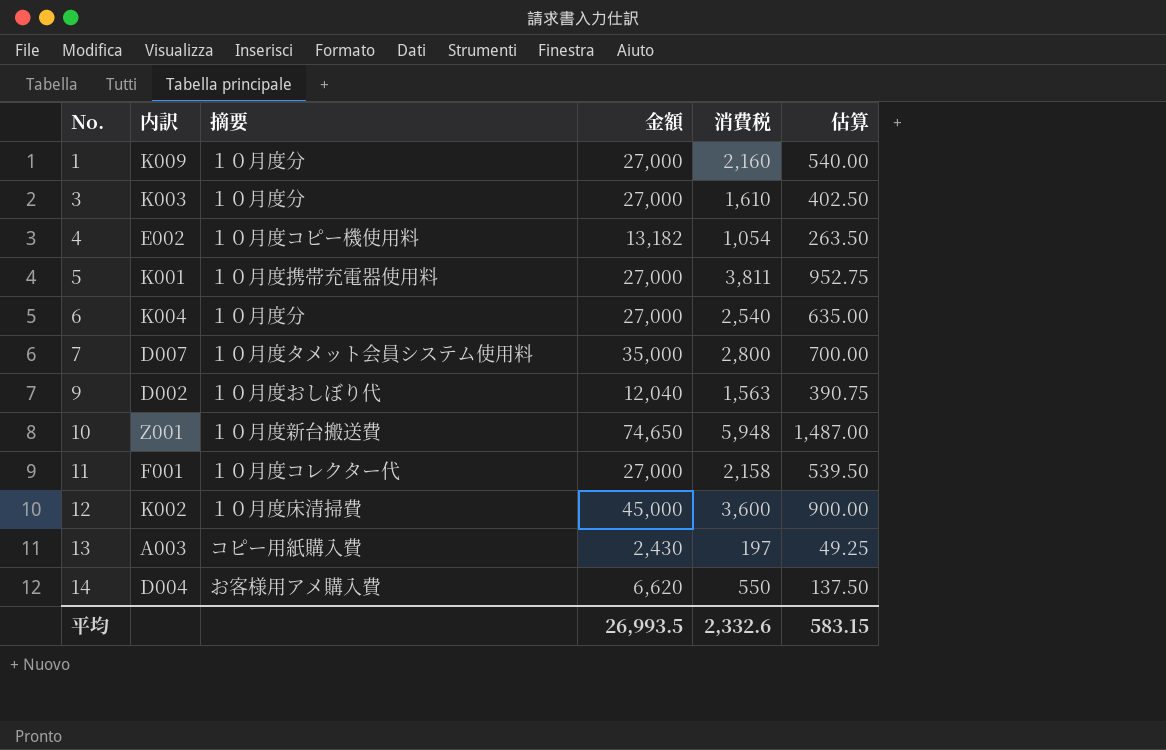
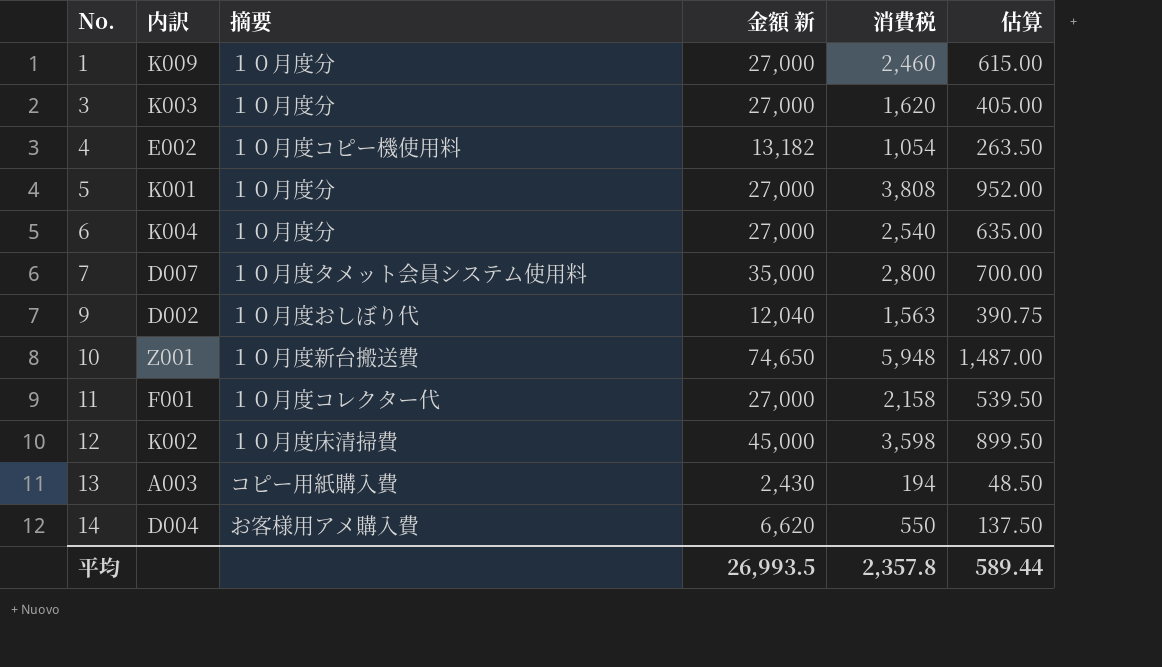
column name: 金額 -> 金額 新
1 | 消費税: 2,160 -> 2,460
1 | 估算: 540.00 -> 615.00
3 | 消費税: 1,610 -> 1,620
3 | 估算: 402.50 -> 405.00
5 | 摘要: １０月度携帯充電器使用料 -> １０月度分
5 | 消費税: 3,811 -> 3,808
5 | 估算: 952.75 -> 952.00
12 | 消費税: 3,600 -> 3,598
12 | 估算: 900.00 -> 899.50
13 | 消費税: 197 -> 194
13 | 估算: 49.25 -> 48.50
平均 | 消費税: 2,332.6 -> 2,357.8
平均 | 估算: 583.15 -> 589.44

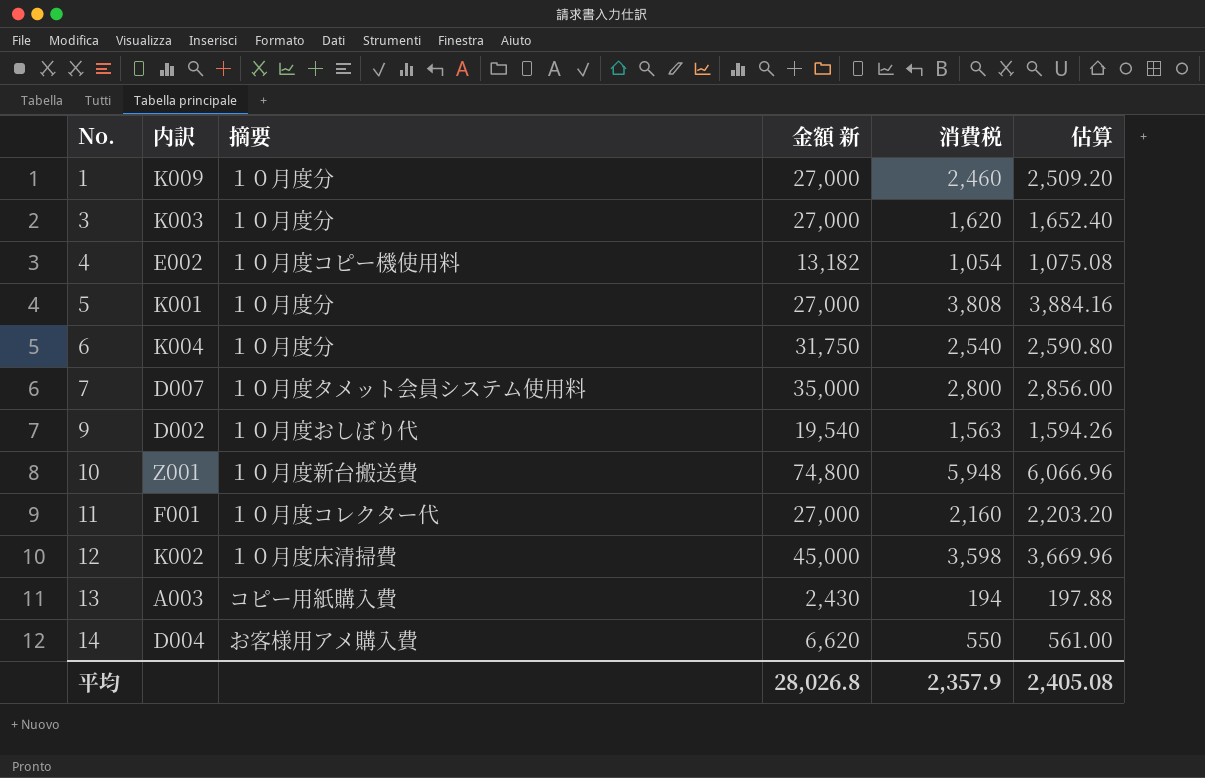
column 估算 | formula: [消費税] * 0.25 -> [消費税] * 1.02
6 | 金額 新: 27,000 -> 31,750
9 | 金額 新: 12,040 -> 19,540
10 | 金額 新: 74,650 -> 74,800
11 | 消費税: 2,158 -> 2,160
平均 | 金額 新: 26,993.5 -> 28,026.8
平均 | 消費税: 2,357.8 -> 2,357.9
平均 | 估算: 589.44 -> 2,405.08

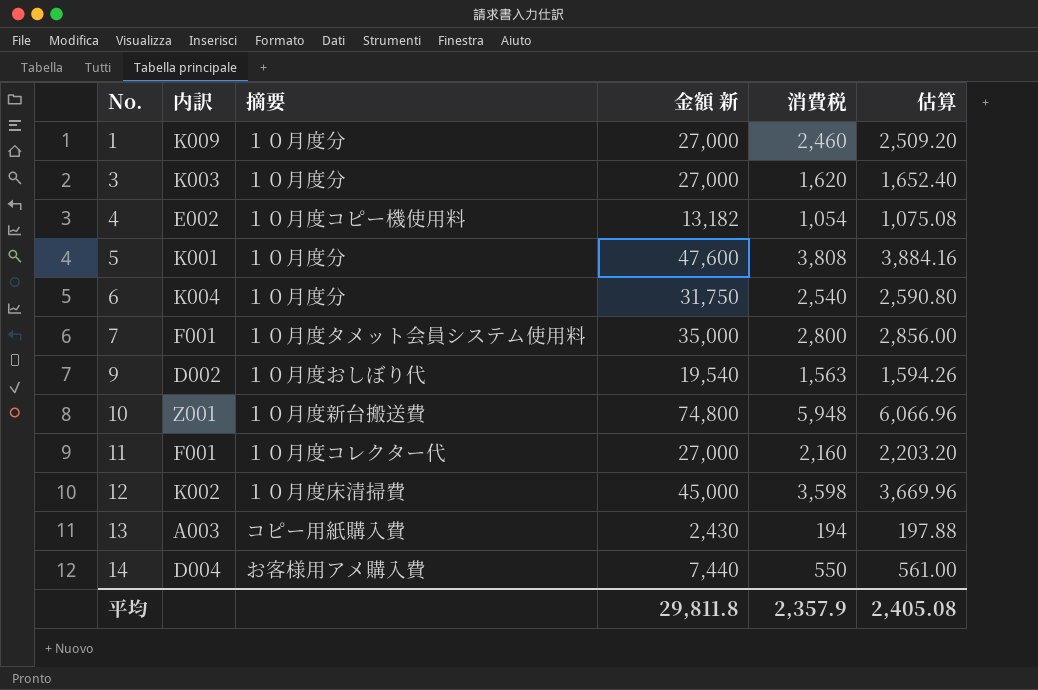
5 | 金額 新: 27,000 -> 47,600
7 | 内訳: D007 -> F001
14 | 金額 新: 6,620 -> 7,440
平均 | 金額 新: 28,026.8 -> 29,811.8

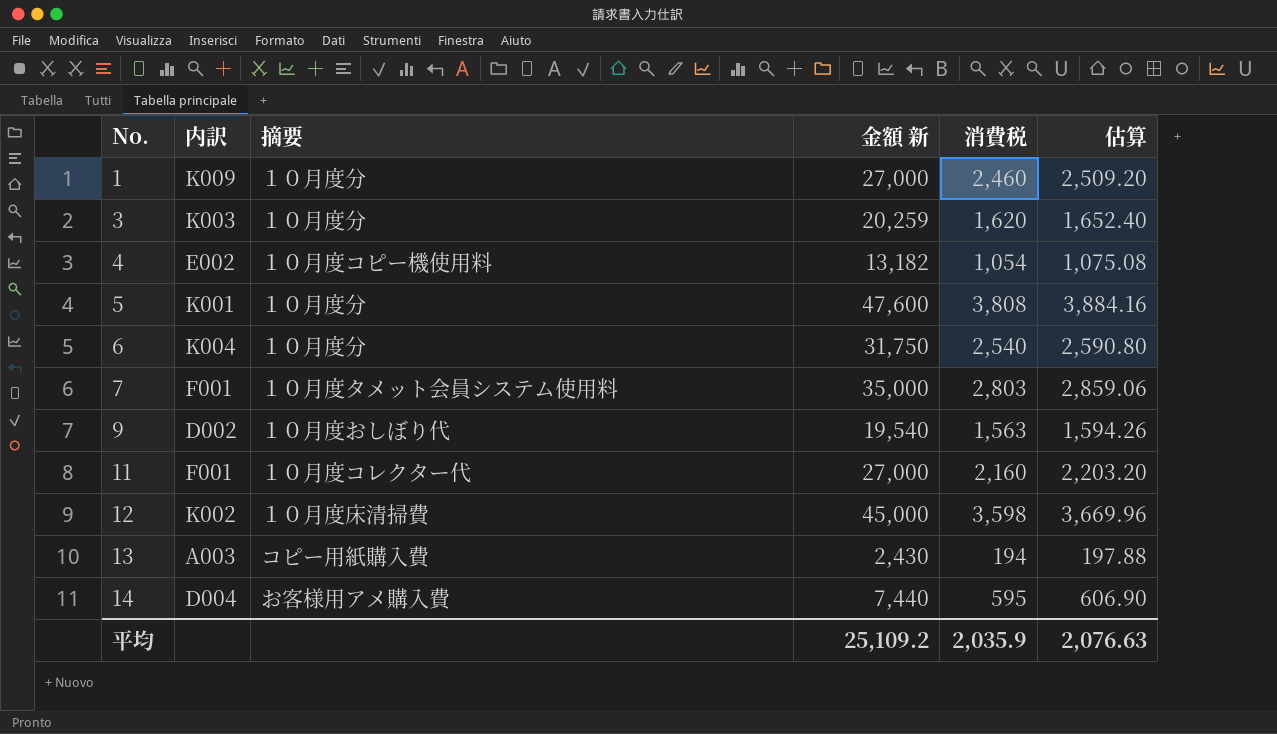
row 10: Z001 | １０月度新台搬送費 | 74,800 | 5,948 | 6,066.96 -> none
3 | 金額 新: 27,000 -> 20,259
7 | 消費税: 2,800 -> 2,803
7 | 估算: 2,856.00 -> 2,859.06
14 | 消費税: 550 -> 595
14 | 估算: 561.00 -> 606.90
平均 | 金額 新: 29,811.8 -> 25,109.2
平均 | 消費税: 2,357.9 -> 2,035.9
平均 | 估算: 2,405.08 -> 2,076.63

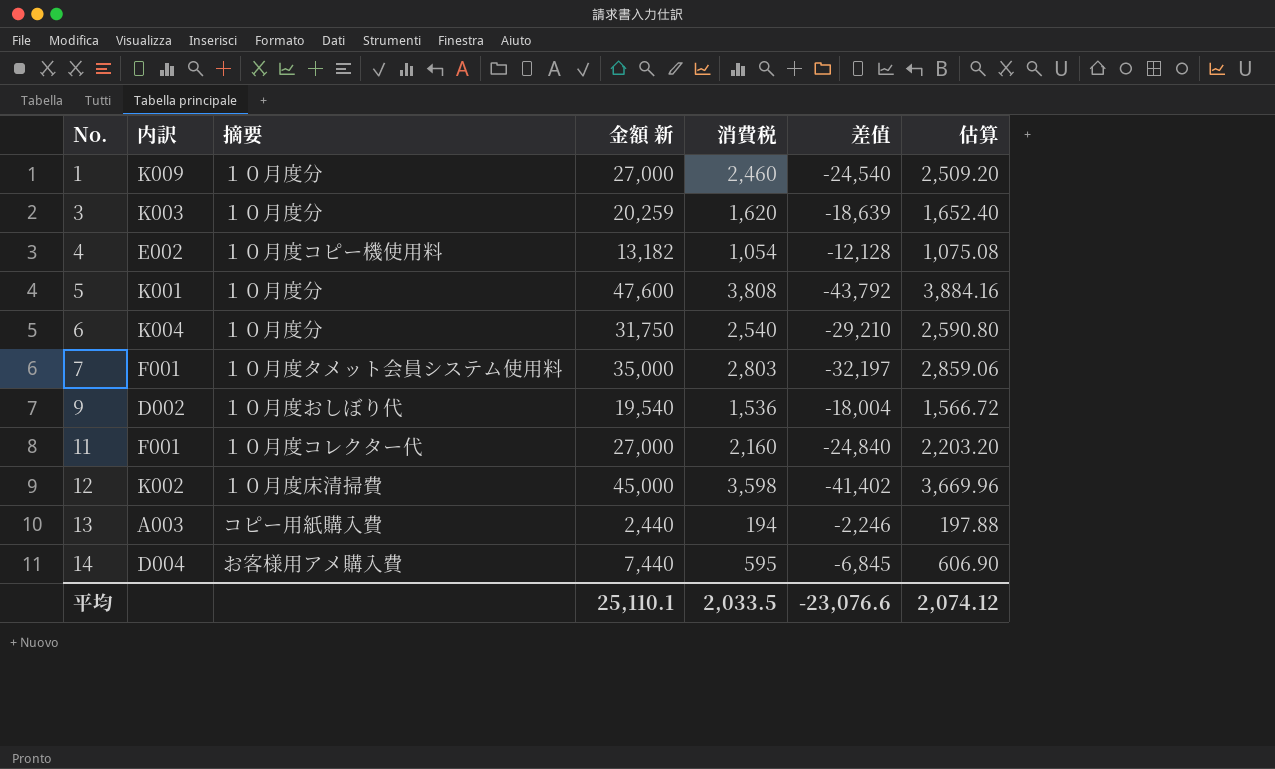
column 差值 | formula: none -> [消費税] - [金額 新]
9 | 消費税: 1,563 -> 1,536
9 | 估算: 1,594.26 -> 1,566.72
13 | 金額 新: 2,430 -> 2,440
平均 | 金額 新: 25,109.2 -> 25,110.1
平均 | 消費税: 2,035.9 -> 2,033.5
平均 | 估算: 2,076.63 -> 2,074.12

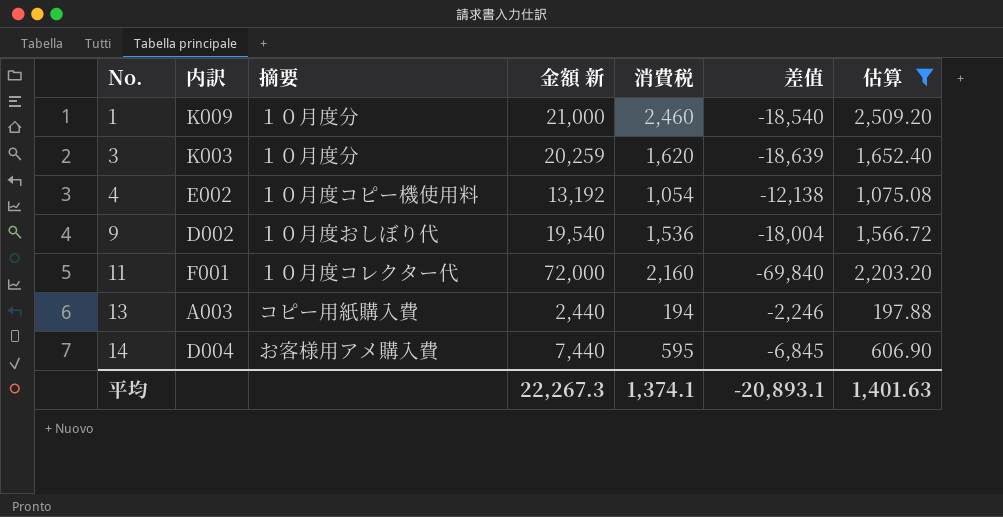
filter: none -> 估算 <= 2,509.20
1 | 金額 新: 27,000 -> 21,000
1 | 差值: -24,540 -> -18,540
4 | 金額 新: 13,182 -> 13,192
4 | 差值: -12,128 -> -12,138
11 | 金額 新: 27,000 -> 72,000
11 | 差值: -24,840 -> -69,840
平均 | 金額 新: 25,110.1 -> 22,267.3
平均 | 消費税: 2,033.5 -> 1,374.1
平均 | 差值: -23,076.6 -> -20,893.1
平均 | 估算: 2,074.12 -> 1,401.63

